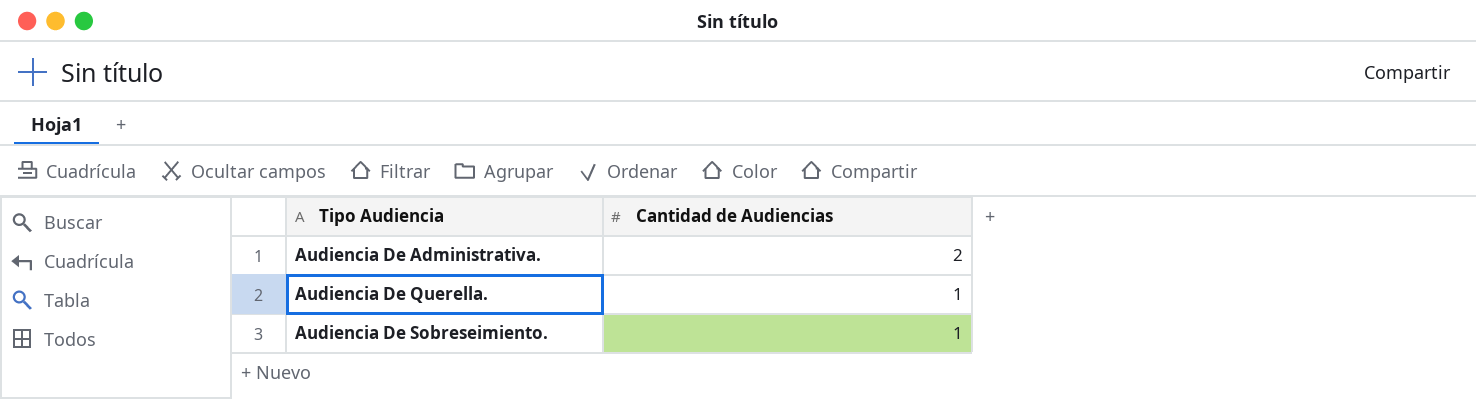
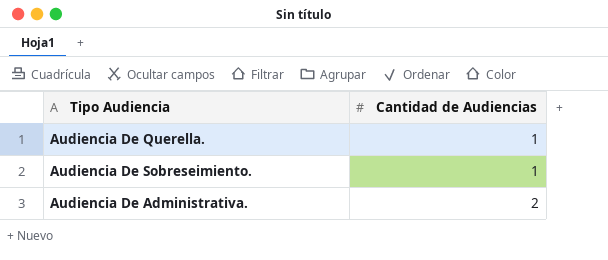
row order: Tipo Audiencia ascending -> Cantidad de Audiencias ascending

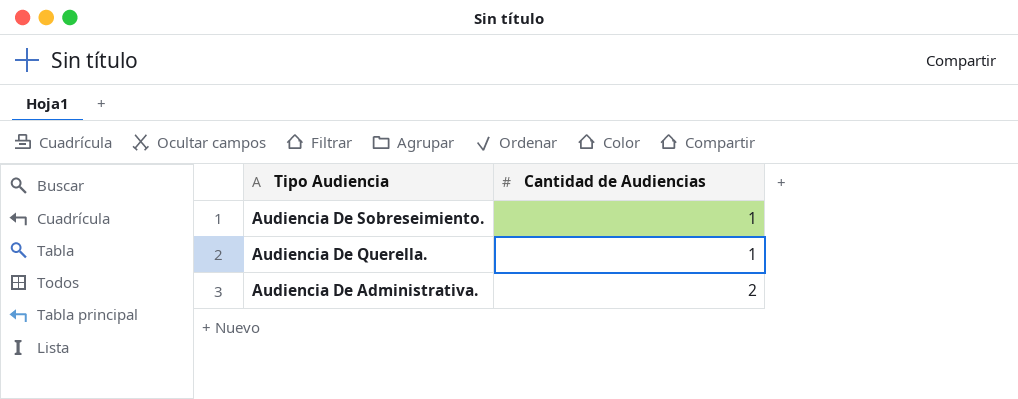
row order: Cantidad de Audiencias ascending -> Tipo Audiencia descending

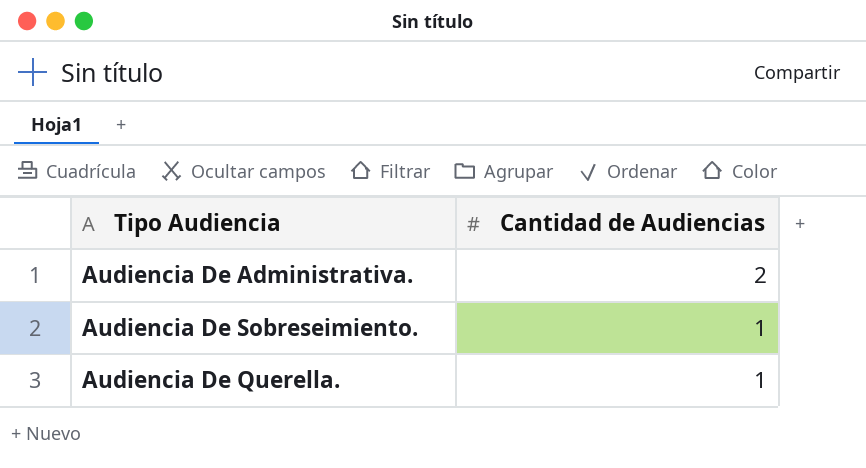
row order: Tipo Audiencia descending -> Cantidad de Audiencias descending

